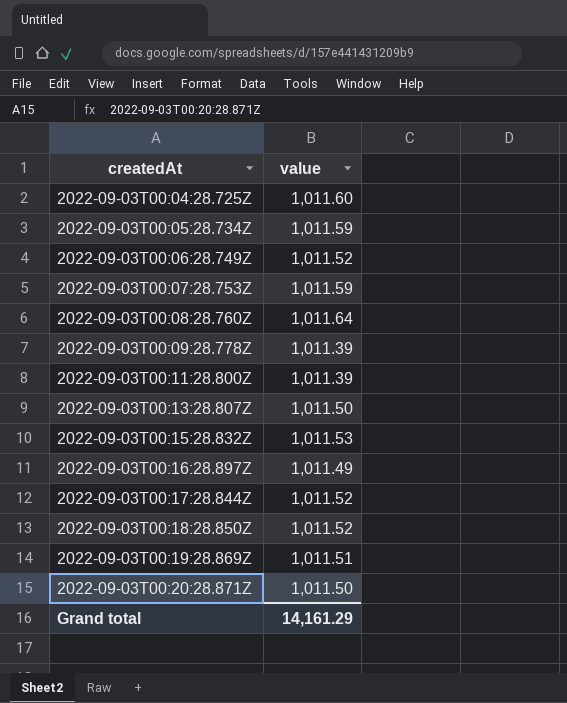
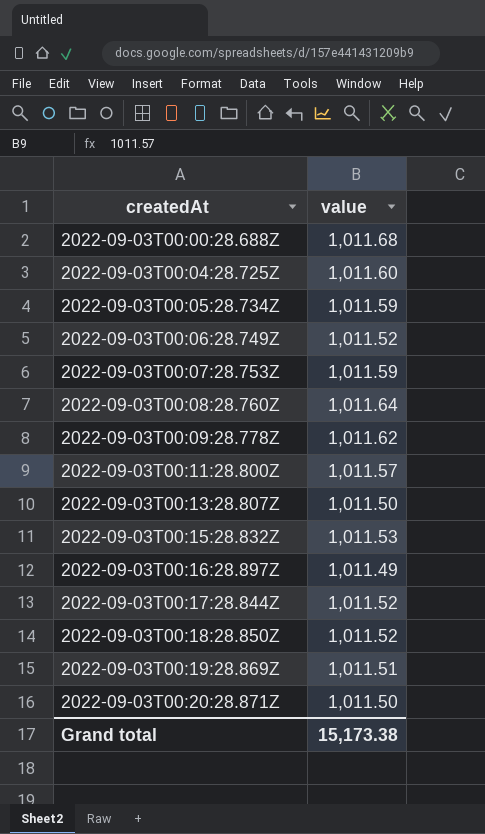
row 2022-09-03T00:00:28.688Z: none -> 1,011.68
2022-09-03T00:09:28.778Z | value: 1,011.39 -> 1,011.62
2022-09-03T00:11:28.800Z | value: 1,011.39 -> 1,011.57
Grand total | value: 14,161.29 -> 15,173.38

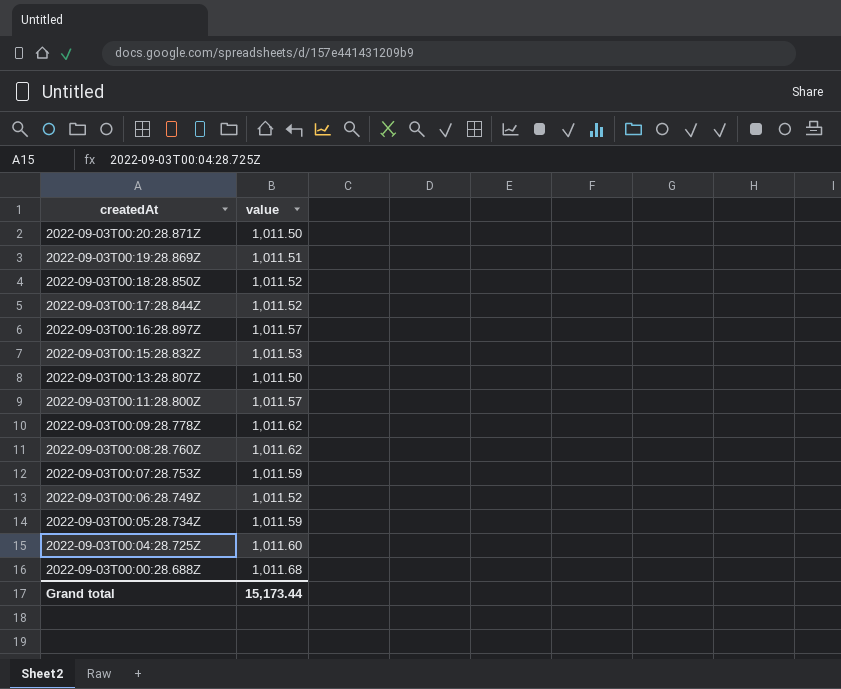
row order: createdAt ascending -> createdAt descending
2022-09-03T00:16:28.897Z | value: 1,011.49 -> 1,011.57
2022-09-03T00:08:28.760Z | value: 1,011.64 -> 1,011.62
Grand total | value: 15,173.38 -> 15,173.44

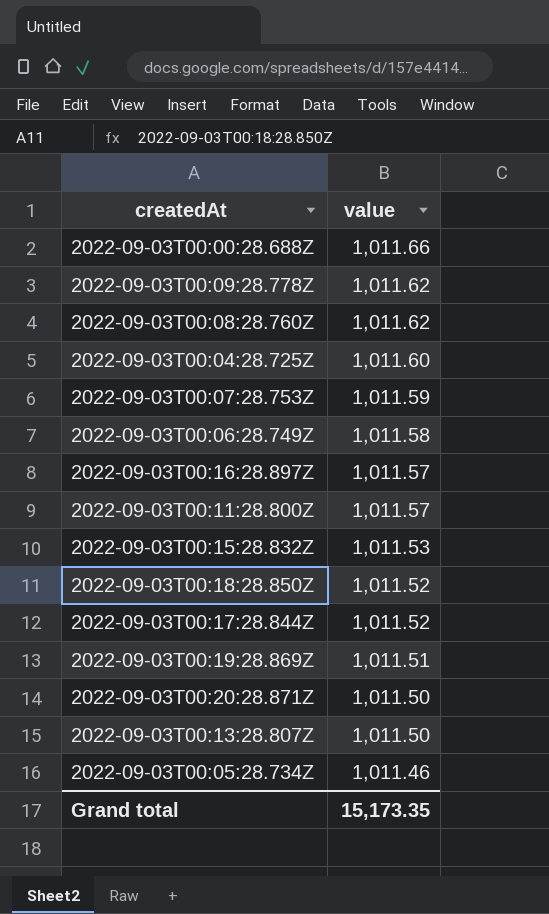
row order: createdAt descending -> value descending
2022-09-03T00:00:28.688Z | value: 1,011.68 -> 1,011.66
2022-09-03T00:06:28.749Z | value: 1,011.52 -> 1,011.58
2022-09-03T00:05:28.734Z | value: 1,011.59 -> 1,011.46
Grand total | value: 15,173.44 -> 15,173.35

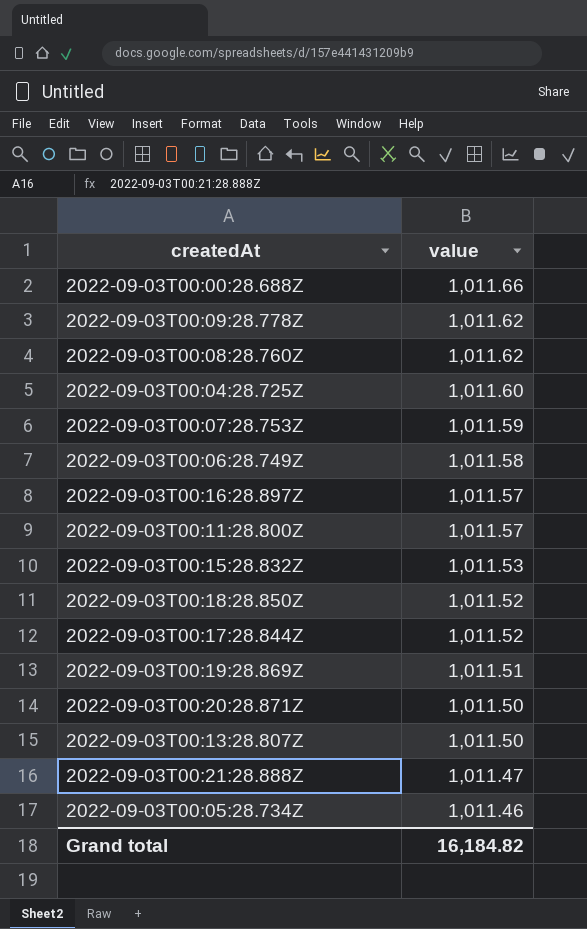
row 2022-09-03T00:21:28.888Z: none -> 1,011.47
Grand total | value: 15,173.35 -> 16,184.82

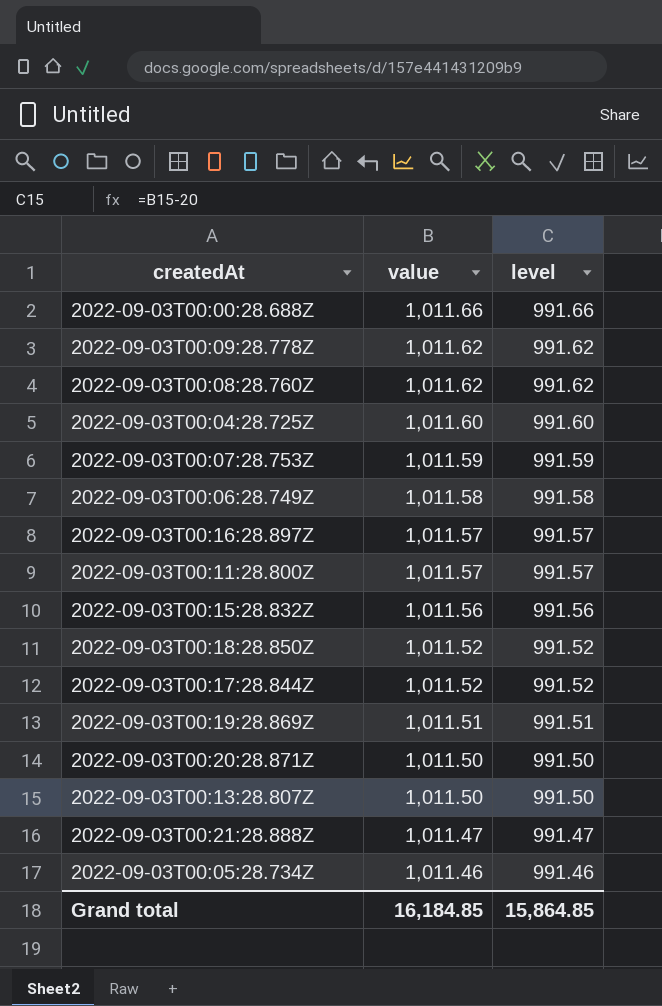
column level | formula: none -> [value] - 20
2022-09-03T00:15:28.832Z | value: 1,011.53 -> 1,011.56
Grand total | value: 16,184.82 -> 16,184.85

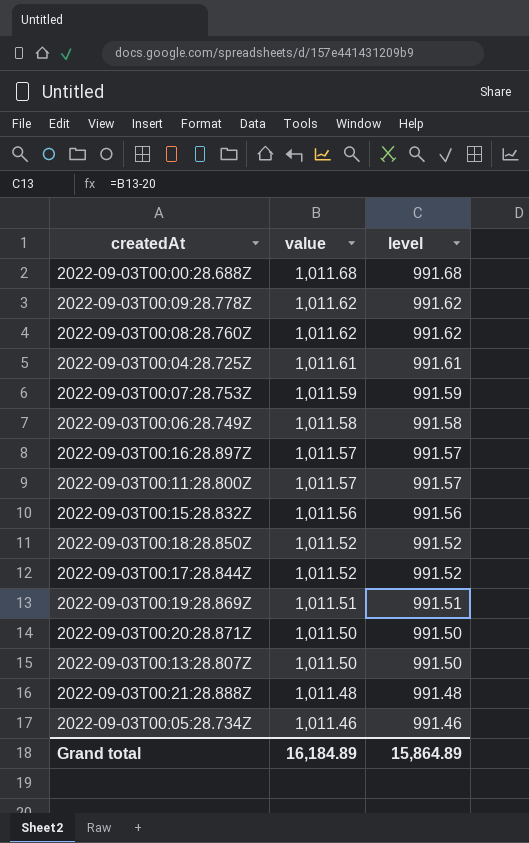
2022-09-03T00:00:28.688Z | value: 1,011.66 -> 1,011.68
2022-09-03T00:00:28.688Z | level: 991.66 -> 991.68
2022-09-03T00:04:28.725Z | value: 1,011.60 -> 1,011.61
2022-09-03T00:04:28.725Z | level: 991.60 -> 991.61
2022-09-03T00:21:28.888Z | value: 1,011.47 -> 1,011.48
2022-09-03T00:21:28.888Z | level: 991.47 -> 991.48
Grand total | value: 16,184.85 -> 16,184.89
Grand total | level: 15,864.85 -> 15,864.89

